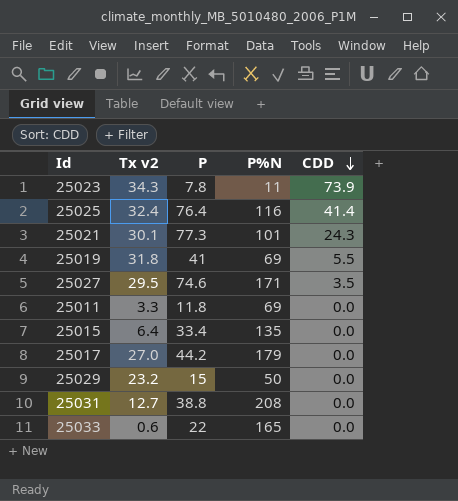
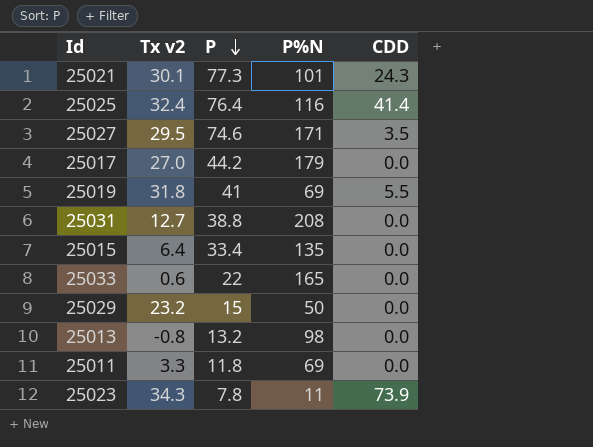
row order: CDD descending -> P descending
row 25013: none -> -0.8 | 13.2 | 98 | 0.0

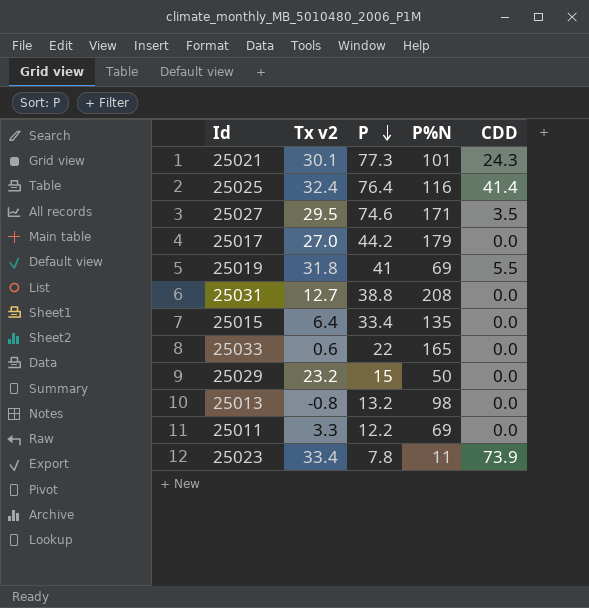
25011 | P: 11.8 -> 12.2
25023 | Tx v2: 34.3 -> 33.4

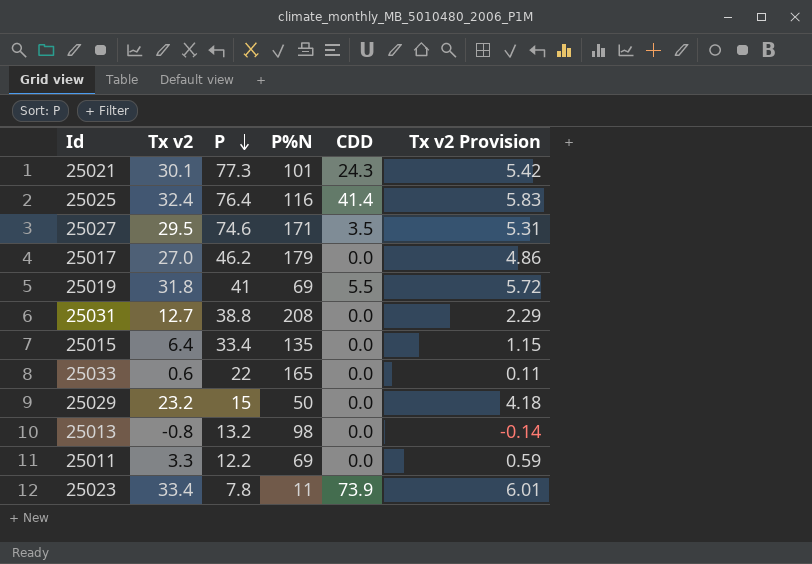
column Tx v2 Provision | formula: none -> [Tx v2] * 0.18
25017 | P: 44.2 -> 46.2

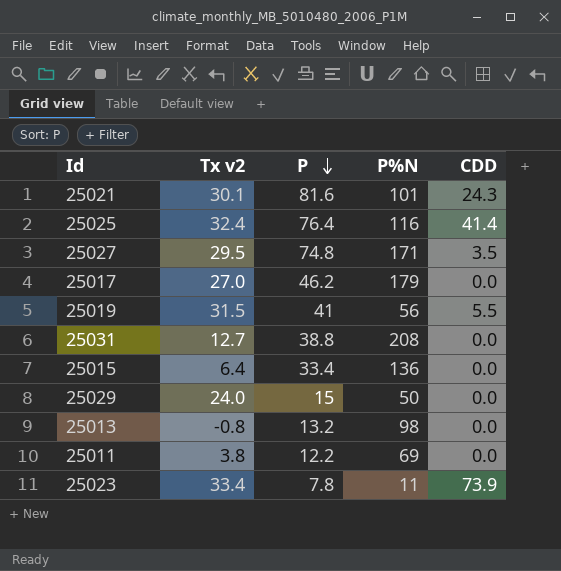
column Tx v2 Provision | formula: [Tx v2] * 0.18 -> none
row 25033: 0.6 | 22 | 165 | 0.0 | 0.11 -> none
25021 | P: 77.3 -> 81.6
25027 | P: 74.6 -> 74.8
25019 | Tx v2: 31.8 -> 31.5
25019 | P%N: 69 -> 56
25015 | P%N: 135 -> 136
25029 | Tx v2: 23.2 -> 24.0
25011 | Tx v2: 3.3 -> 3.8

